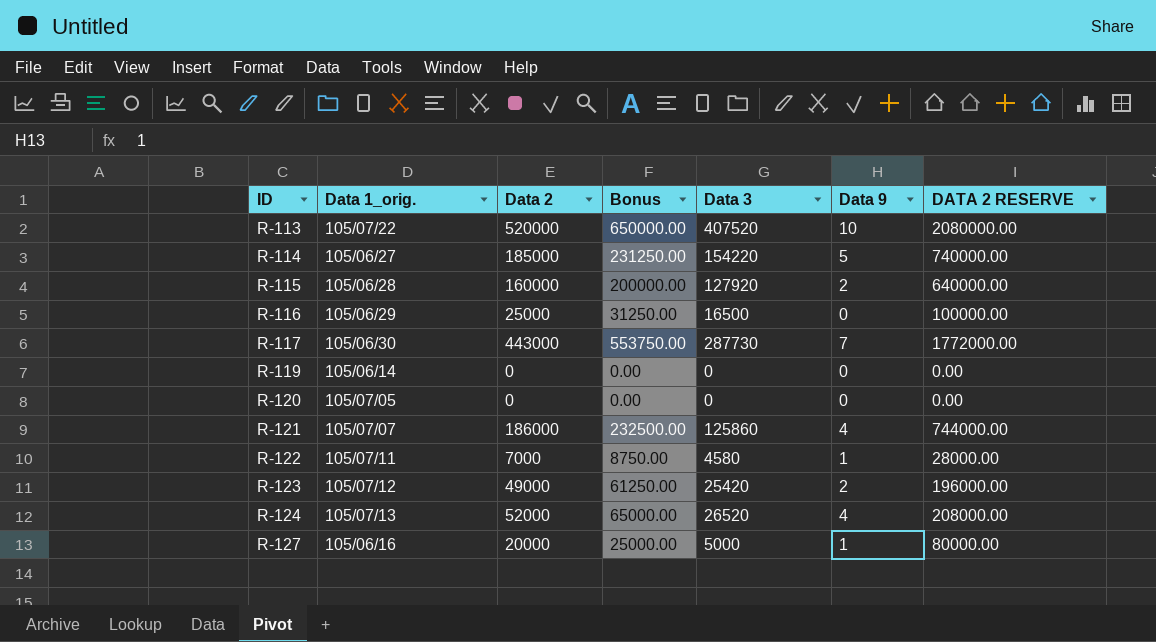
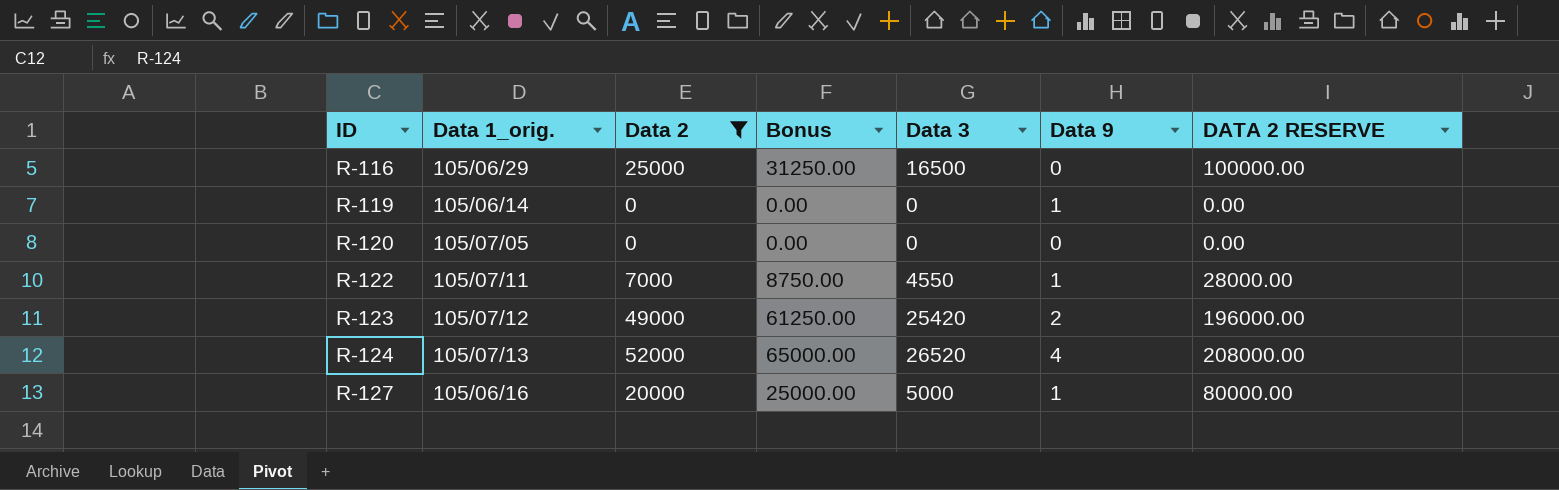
filter: none -> Data 2 <= 52000
R-119 | Data 9: 0 -> 1
R-122 | Data 3: 4580 -> 4550

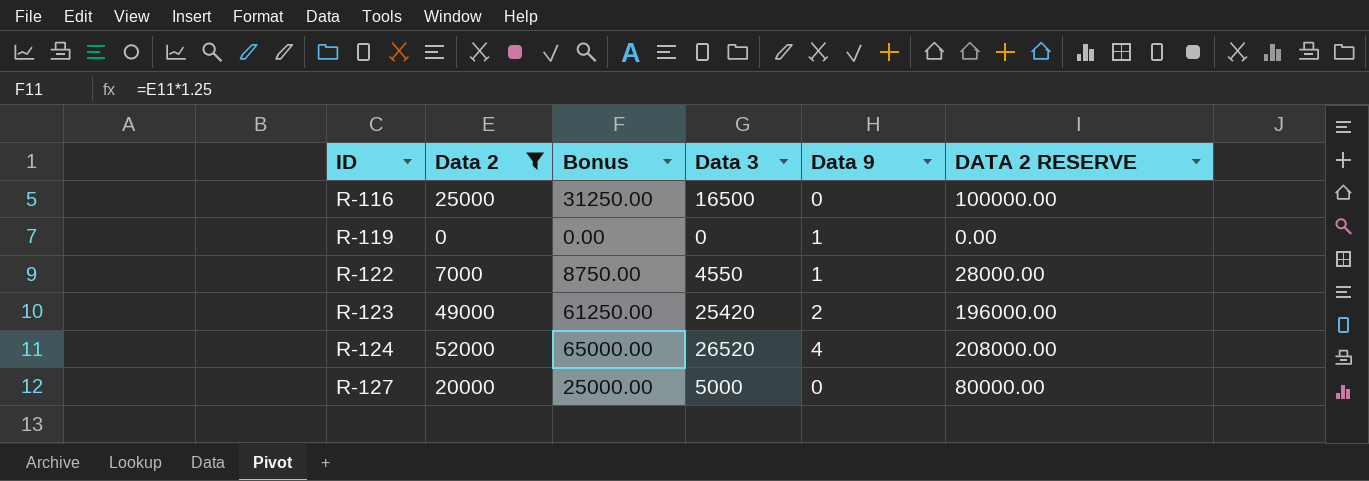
column Data 1_orig. | position: 2 -> none
row R-120: 105/07/05 | 0 | 0.00 | 0 | 0 | 0.00 -> none
R-127 | Data 9: 1 -> 0

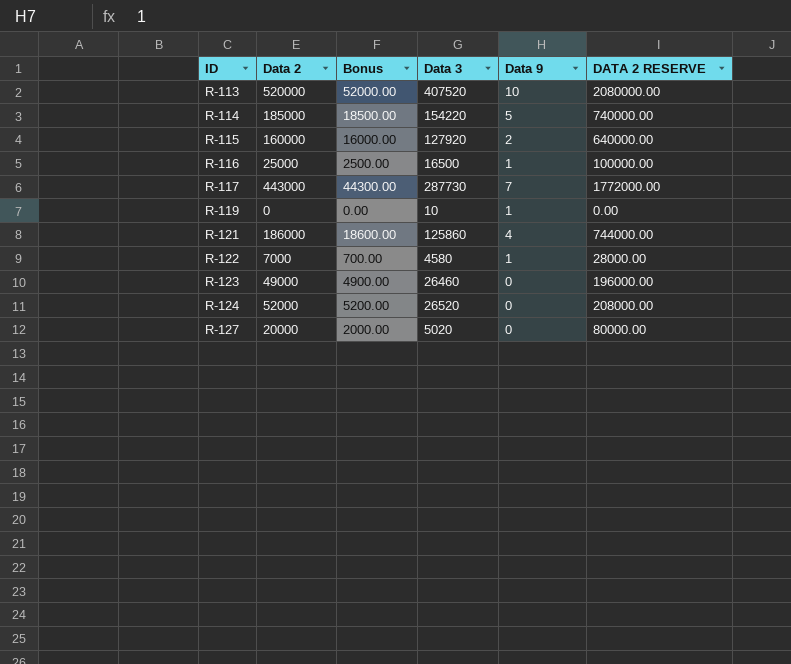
filter: Data 2 <= 52000 -> none
column Bonus | formula: [Data 2] * 1.25 -> [Data 2] * 0.1
R-116 | Data 9: 0 -> 1
R-119 | Data 3: 0 -> 10
R-122 | Data 3: 4550 -> 4580
R-123 | Data 3: 25420 -> 26460
R-123 | Data 9: 2 -> 0
R-124 | Data 9: 4 -> 0
R-127 | Data 3: 5000 -> 5020

